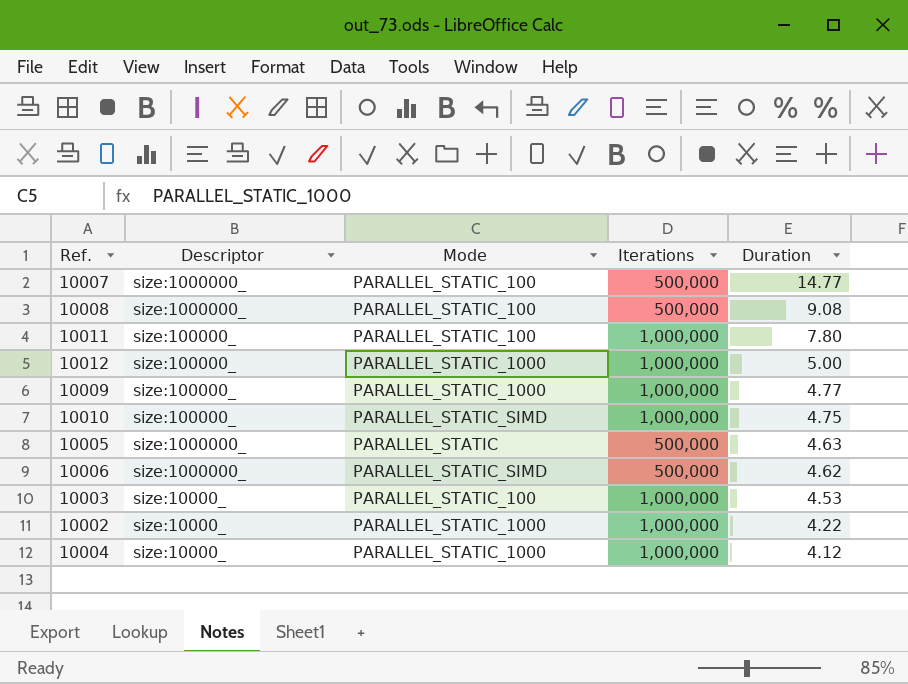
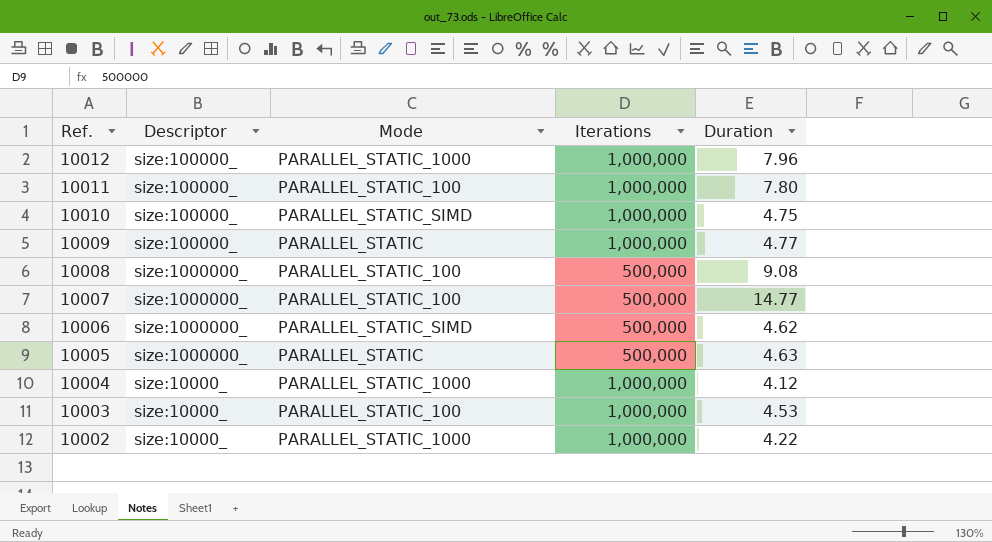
row order: Duration descending -> Ref. descending
10012 | Duration: 5.00 -> 7.96
10009 | Mode: PARALLEL_STATIC_1000 -> PARALLEL_STATIC

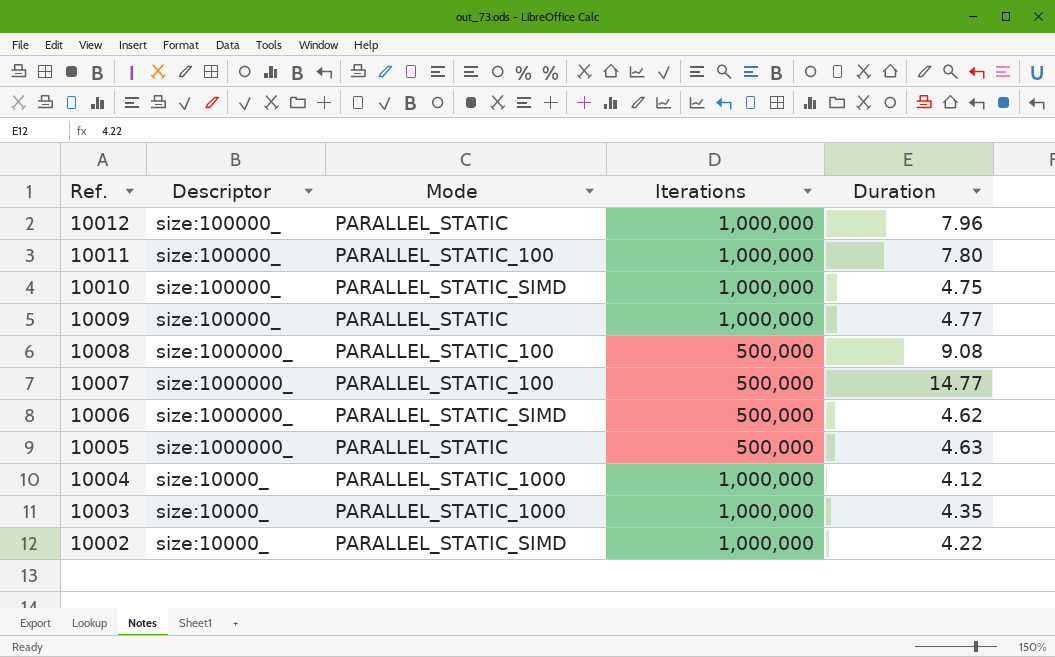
10012 | Mode: PARALLEL_STATIC_1000 -> PARALLEL_STATIC
10003 | Mode: PARALLEL_STATIC_100 -> PARALLEL_STATIC_1000
10003 | Duration: 4.53 -> 4.35
10002 | Mode: PARALLEL_STATIC_1000 -> PARALLEL_STATIC_SIMD

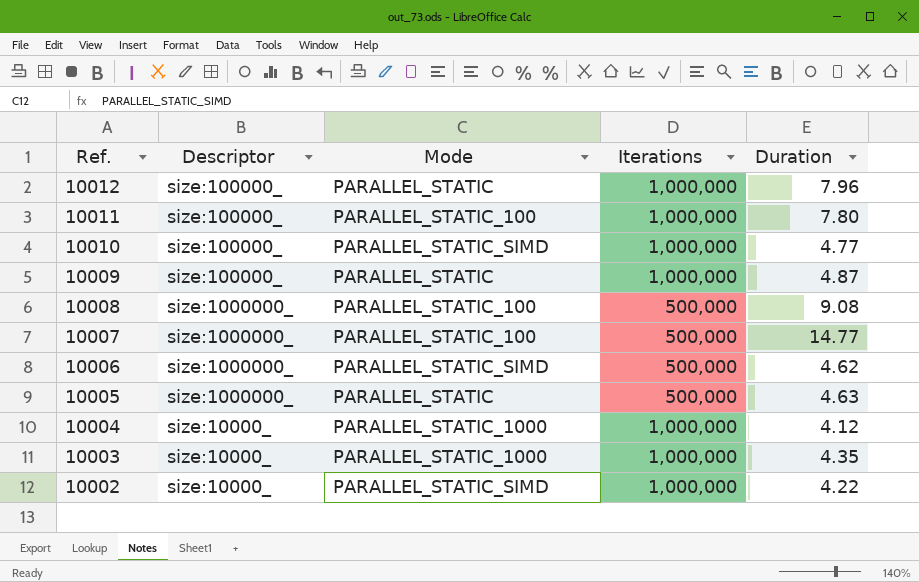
10010 | Duration: 4.75 -> 4.77
10009 | Duration: 4.77 -> 4.87

